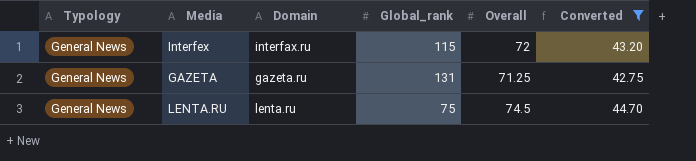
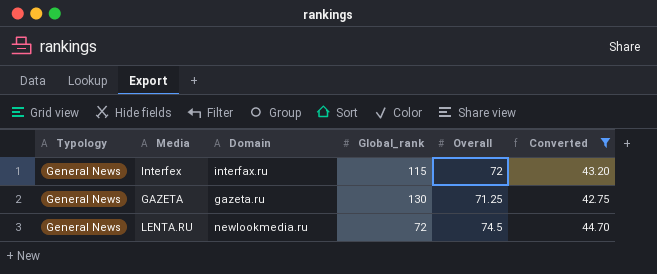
GAZETA | Global_rank: 131 -> 130
LENTA.RU | Domain: lenta.ru -> newlookmedia.ru
LENTA.RU | Global_rank: 75 -> 72

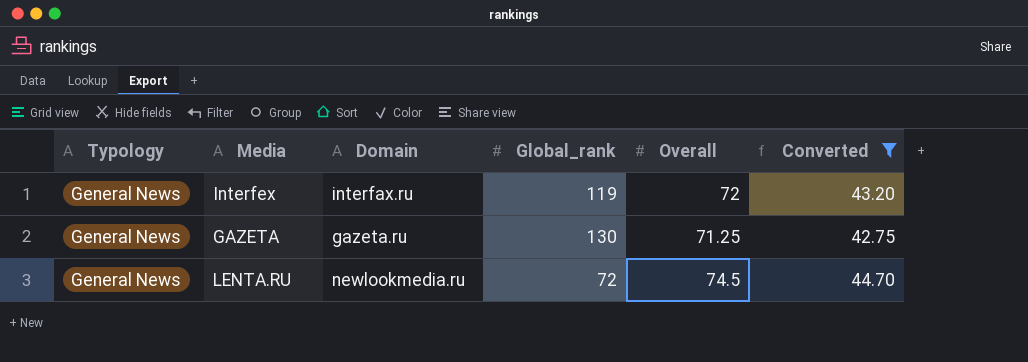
Interfex | Global_rank: 115 -> 119

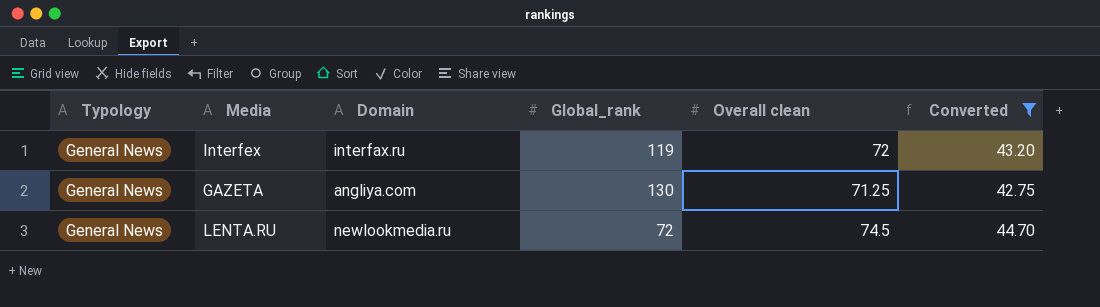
column name: Overall -> Overall clean
GAZETA | Domain: gazeta.ru -> angliya.com

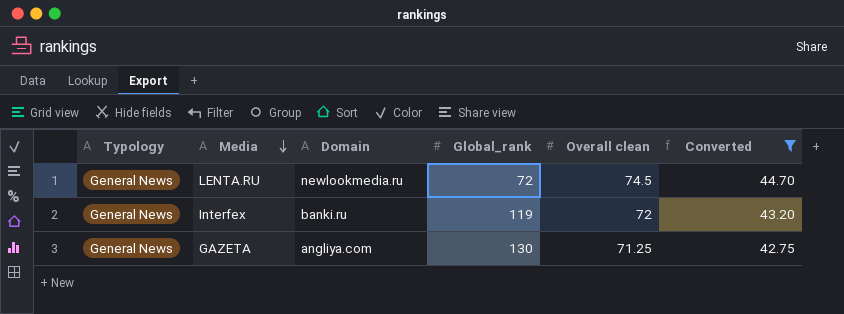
row order: none -> Media descending
Interfex | Domain: interfax.ru -> banki.ru

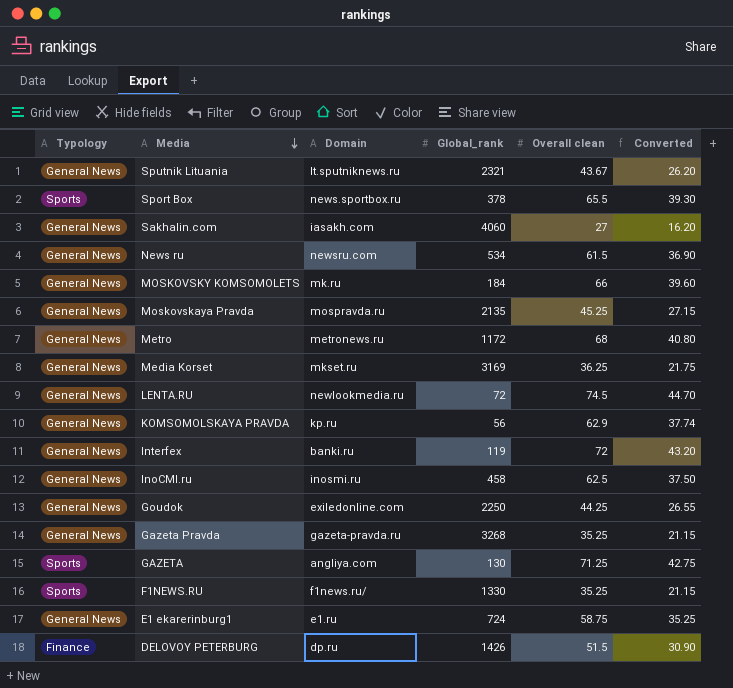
filter: Converted >= 42.75 -> none
GAZETA | Typology: General News -> Sports

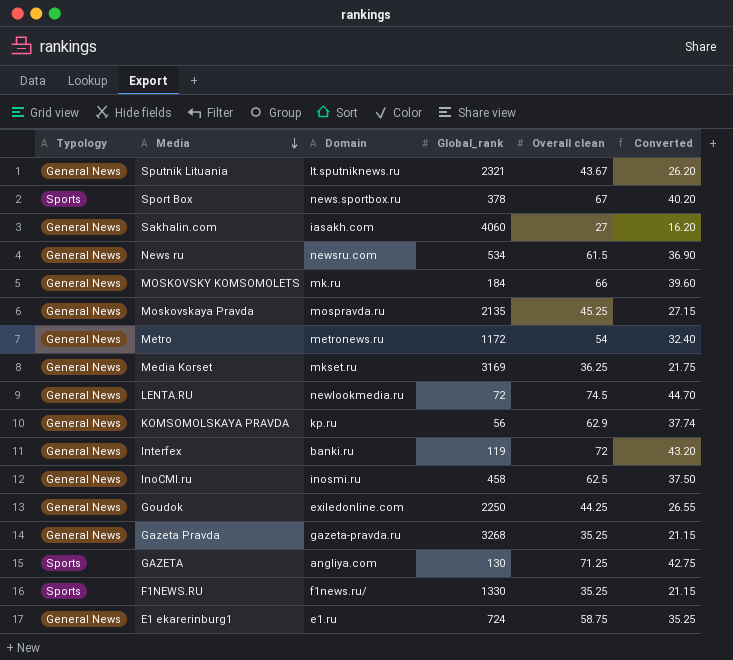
row DELOVOY PETERBURG: Finance | dp.ru | 1426 | 51.5 | 30.90 -> none
Sport Box | Overall clean: 65.5 -> 67
Sport Box | Converted: 39.30 -> 40.20
Metro | Overall clean: 68 -> 54
Metro | Converted: 40.80 -> 32.40

